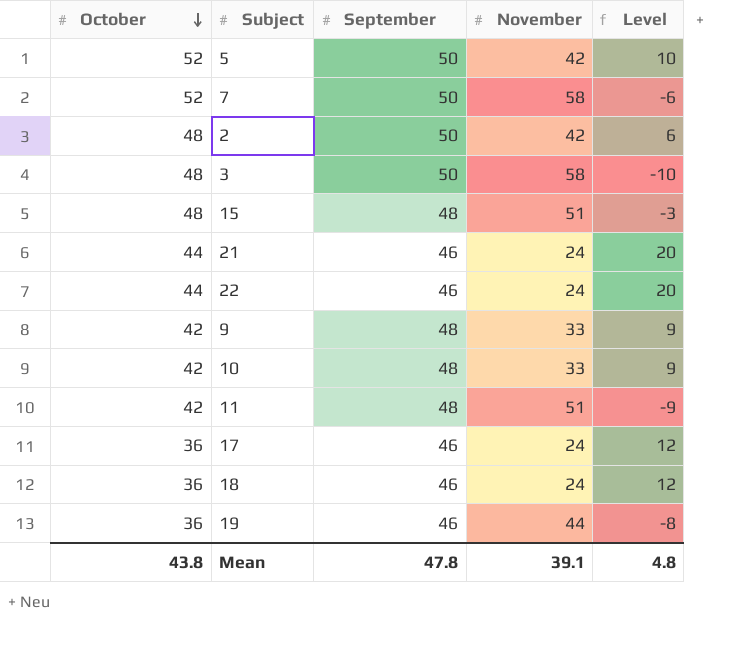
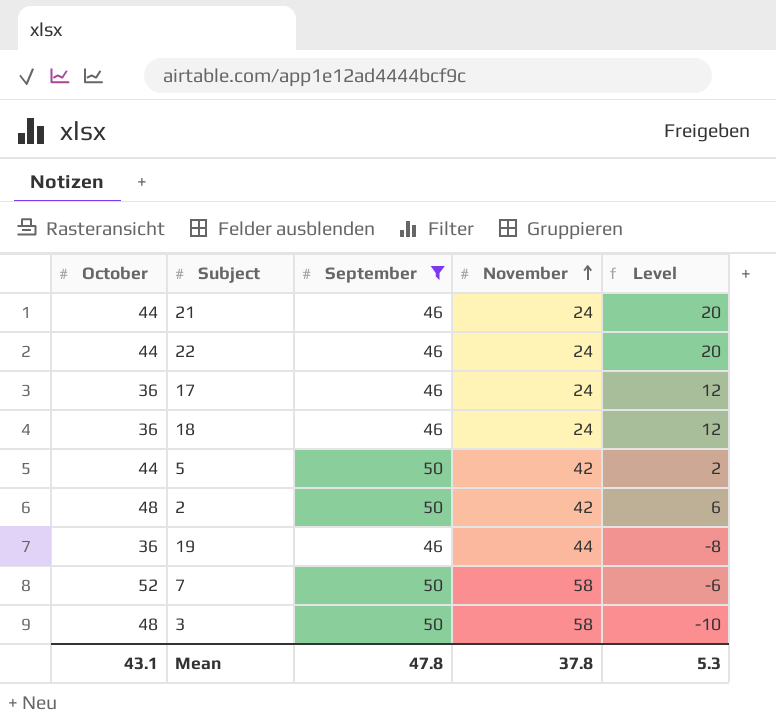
filter: none -> September != 48
row order: October descending -> November ascending
5 | October: 52 -> 44
5 | Level: 10 -> 2
Mean | October: 43.8 -> 43.1
Mean | November: 39.1 -> 37.8
Mean | Level: 4.8 -> 5.3

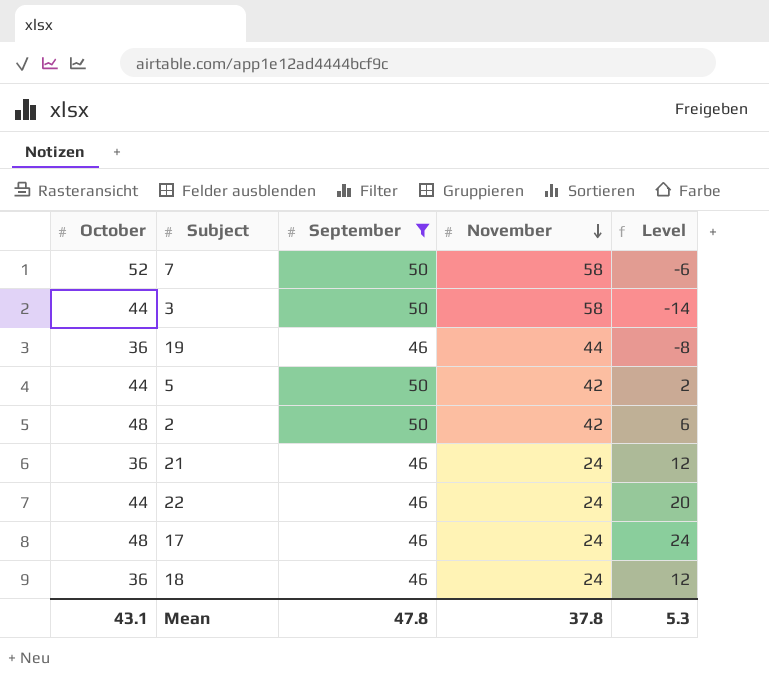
row order: November ascending -> November descending
3 | October: 48 -> 44
3 | Level: -10 -> -14
21 | October: 44 -> 36
21 | Level: 20 -> 12
17 | October: 36 -> 48
17 | Level: 12 -> 24

